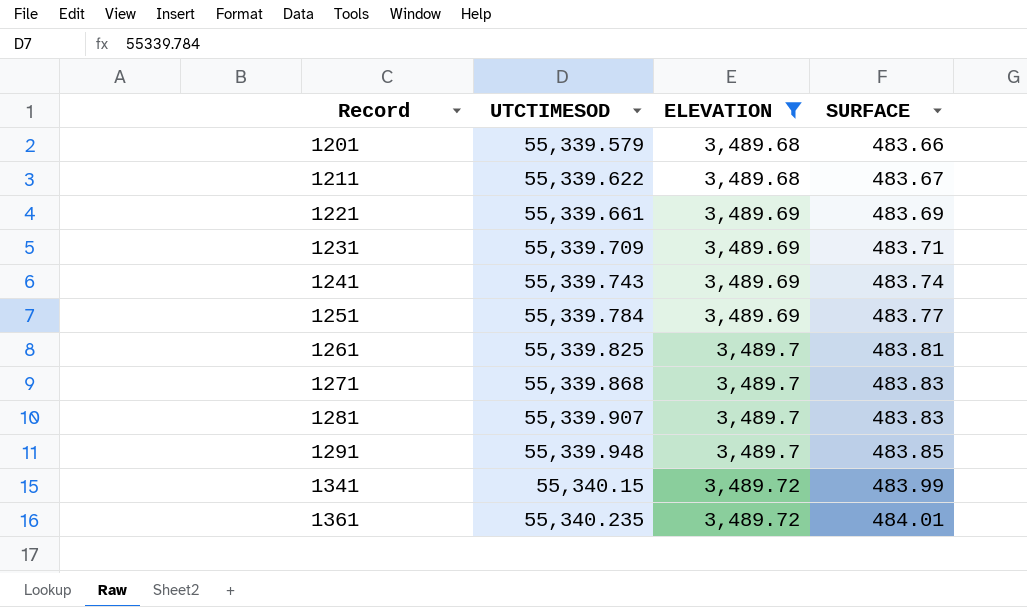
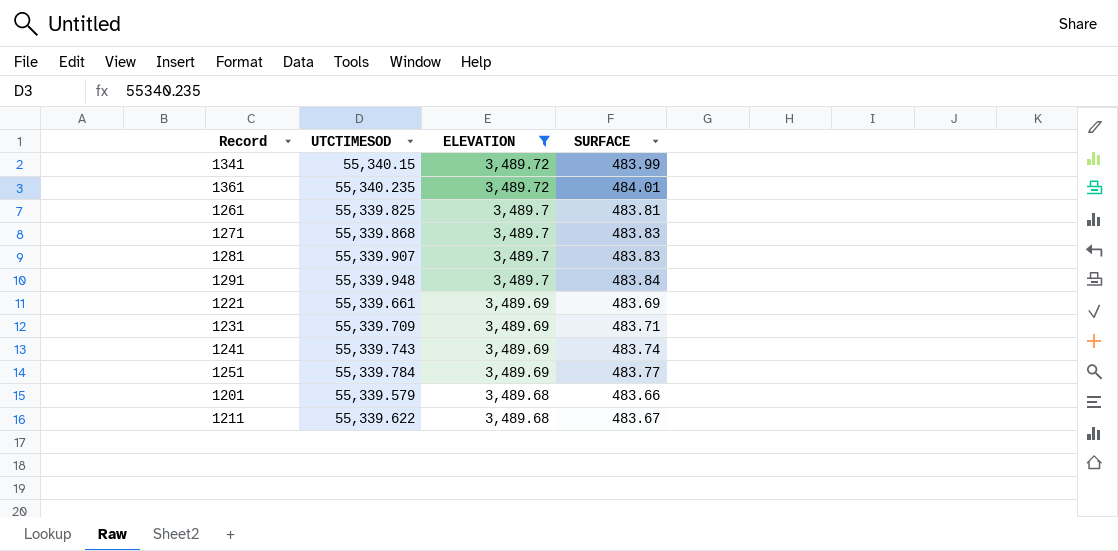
row order: Record ascending -> ELEVATION descending
1291 | SURFACE: 483.85 -> 483.84

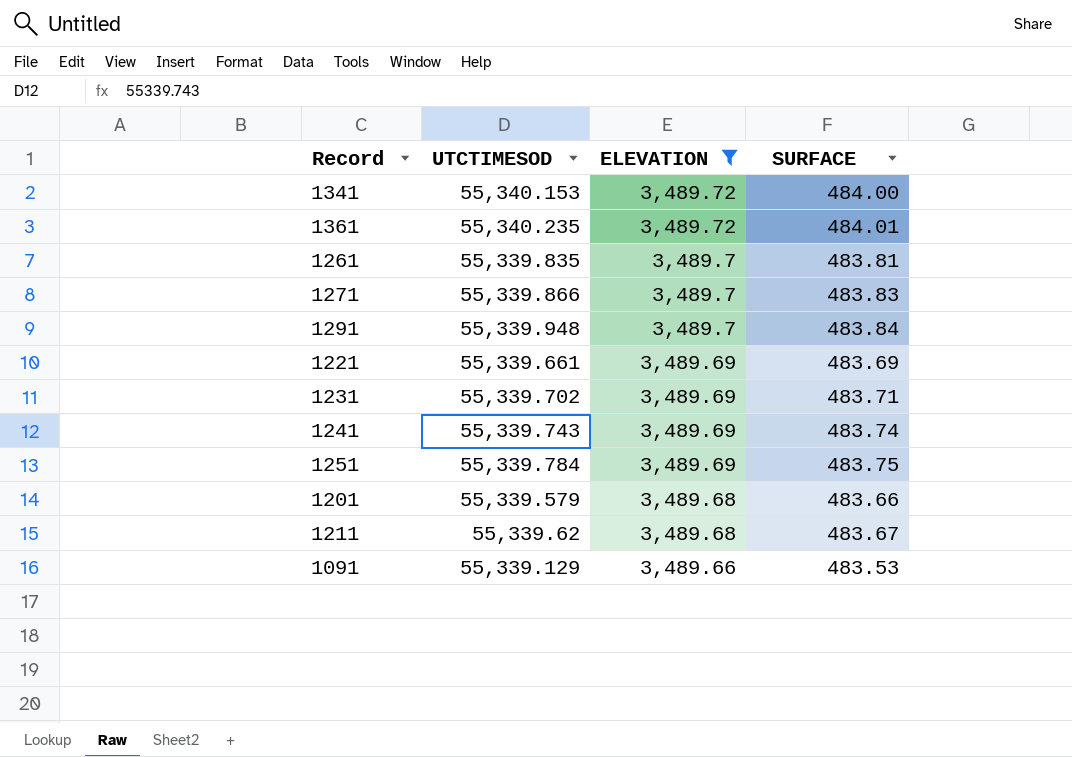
row 1281: 55,339.907 | 3,489.7 | 483.83 -> none
1341 | UTCTIMESOD: 55,340.15 -> 55,340.153
1341 | SURFACE: 483.99 -> 484.00
1261 | UTCTIMESOD: 55,339.825 -> 55,339.835
1271 | UTCTIMESOD: 55,339.868 -> 55,339.866
1231 | UTCTIMESOD: 55,339.709 -> 55,339.702
1251 | SURFACE: 483.77 -> 483.75
1211 | UTCTIMESOD: 55,339.622 -> 55,339.62
row 1091: none -> 55,339.129 | 3,489.66 | 483.53

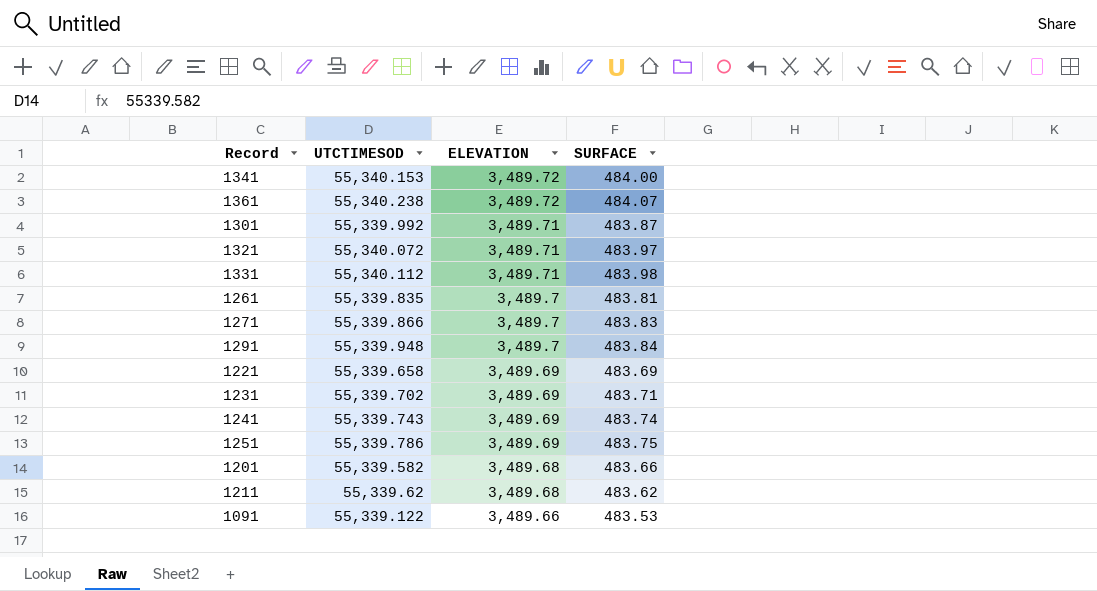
filter: ELEVATION != 3,489.71 -> none
1361 | UTCTIMESOD: 55,340.235 -> 55,340.238
1361 | SURFACE: 484.01 -> 484.07
1221 | UTCTIMESOD: 55,339.661 -> 55,339.658
1251 | UTCTIMESOD: 55,339.784 -> 55,339.786
1201 | UTCTIMESOD: 55,339.579 -> 55,339.582
1211 | SURFACE: 483.67 -> 483.62
1091 | UTCTIMESOD: 55,339.129 -> 55,339.122

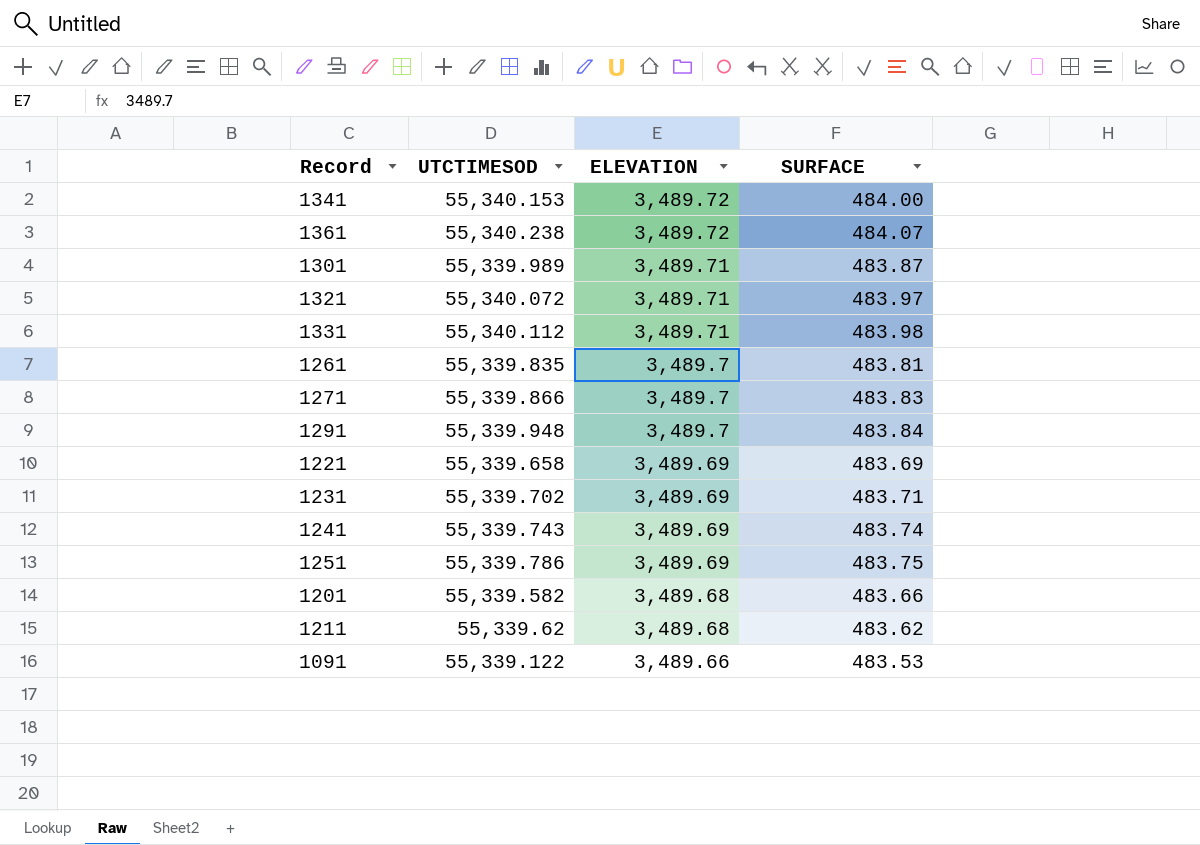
1301 | UTCTIMESOD: 55,339.992 -> 55,339.989

